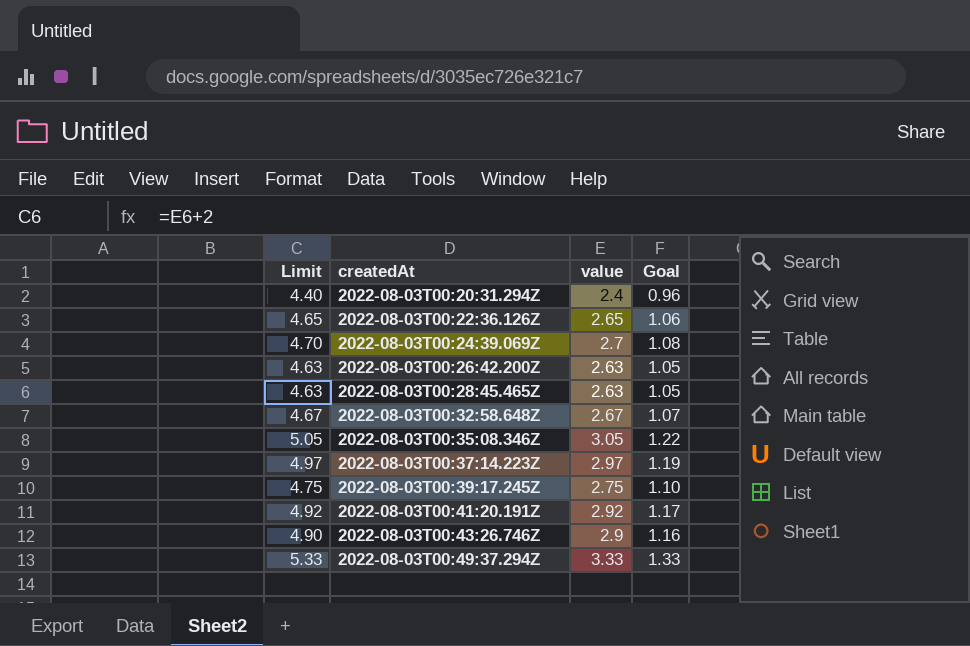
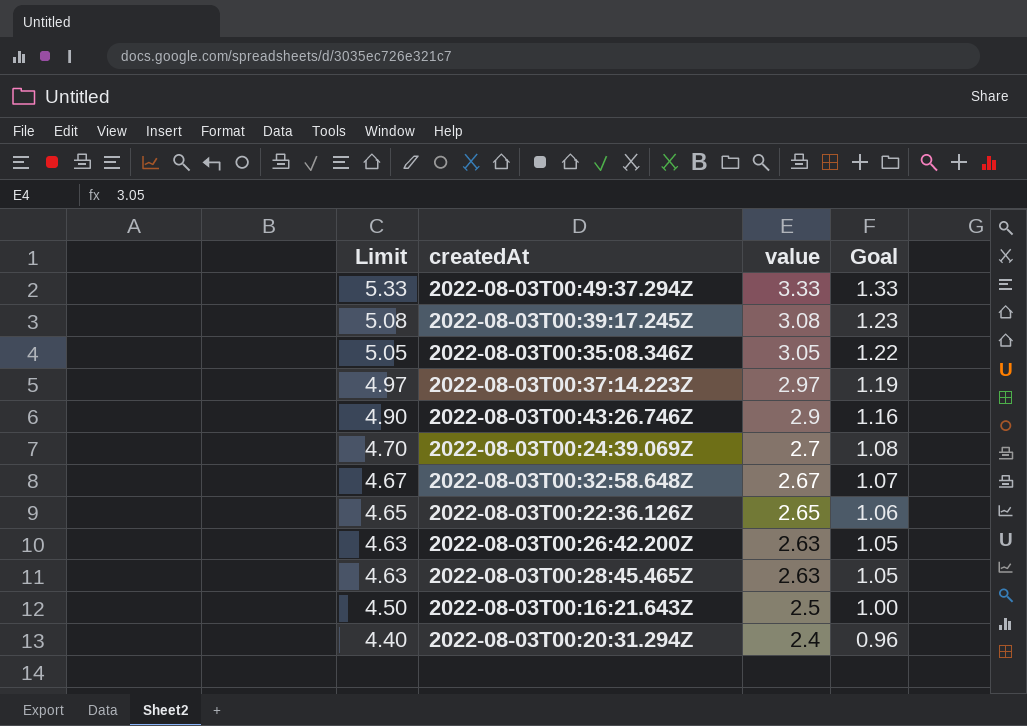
row order: createdAt ascending -> Limit descending
row 2022-08-03T00:41:20.191Z: 4.92 | 2.92 | 1.17 -> none
2022-08-03T00:39:17.245Z | Limit: 4.75 -> 5.08
2022-08-03T00:39:17.245Z | value: 2.75 -> 3.08
2022-08-03T00:39:17.245Z | Goal: 1.10 -> 1.23
row 2022-08-03T00:16:21.643Z: none -> 4.50 | 2.5 | 1.00

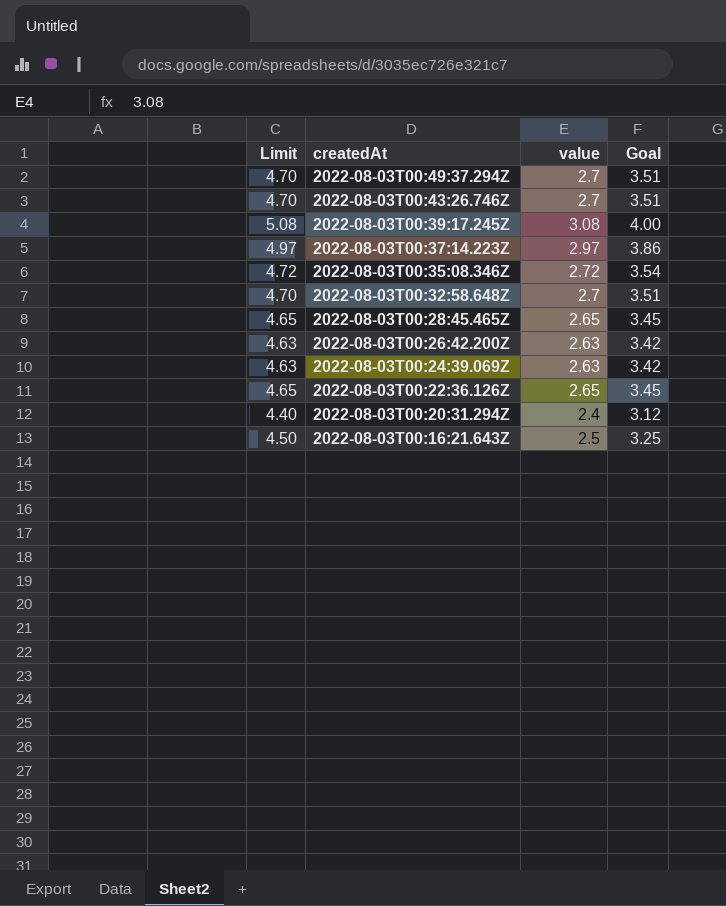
row order: Limit descending -> createdAt descending
column Goal | formula: [value] * 0.4 -> [value] * 1.3
2022-08-03T00:49:37.294Z | Limit: 5.33 -> 4.70
2022-08-03T00:49:37.294Z | value: 3.33 -> 2.7
2022-08-03T00:43:26.746Z | Limit: 4.90 -> 4.70
2022-08-03T00:43:26.746Z | value: 2.9 -> 2.7
2022-08-03T00:35:08.346Z | Limit: 5.05 -> 4.72
2022-08-03T00:35:08.346Z | value: 3.05 -> 2.72
2022-08-03T00:32:58.648Z | Limit: 4.67 -> 4.70
2022-08-03T00:32:58.648Z | value: 2.67 -> 2.7
2022-08-03T00:28:45.465Z | Limit: 4.63 -> 4.65
2022-08-03T00:28:45.465Z | value: 2.63 -> 2.65
2022-08-03T00:24:39.069Z | Limit: 4.70 -> 4.63
2022-08-03T00:24:39.069Z | value: 2.7 -> 2.63

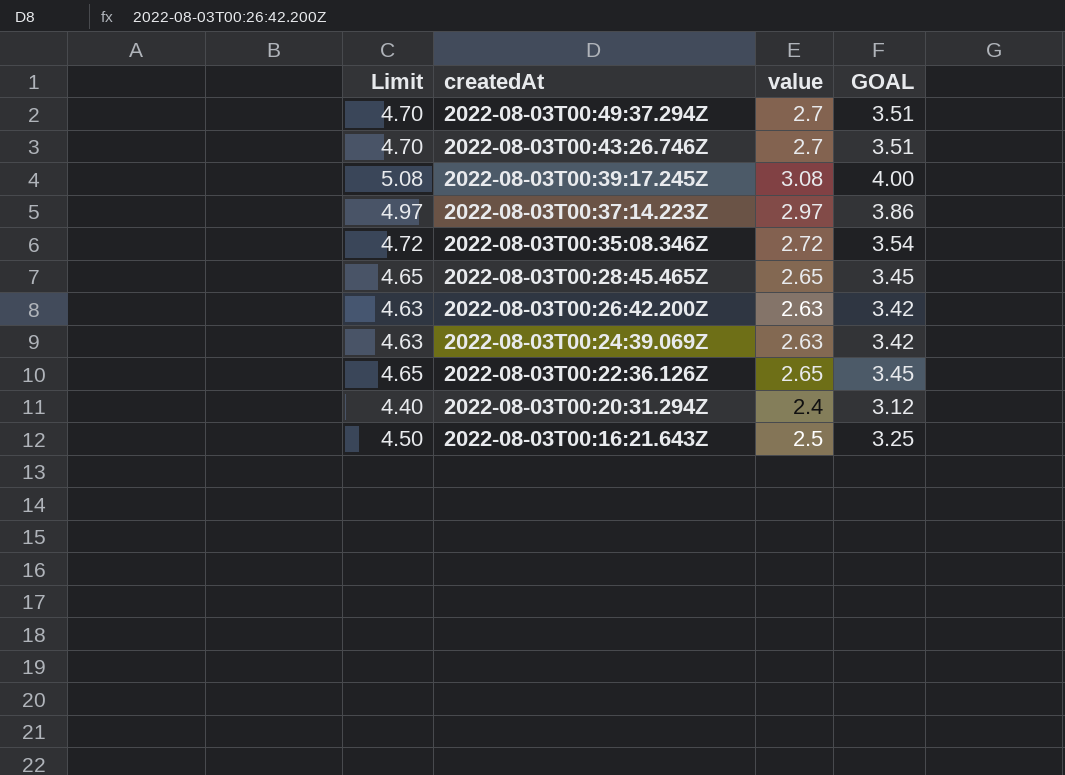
column name: Goal -> GOAL
row 2022-08-03T00:32:58.648Z: 4.70 | 2.7 | 3.51 -> none

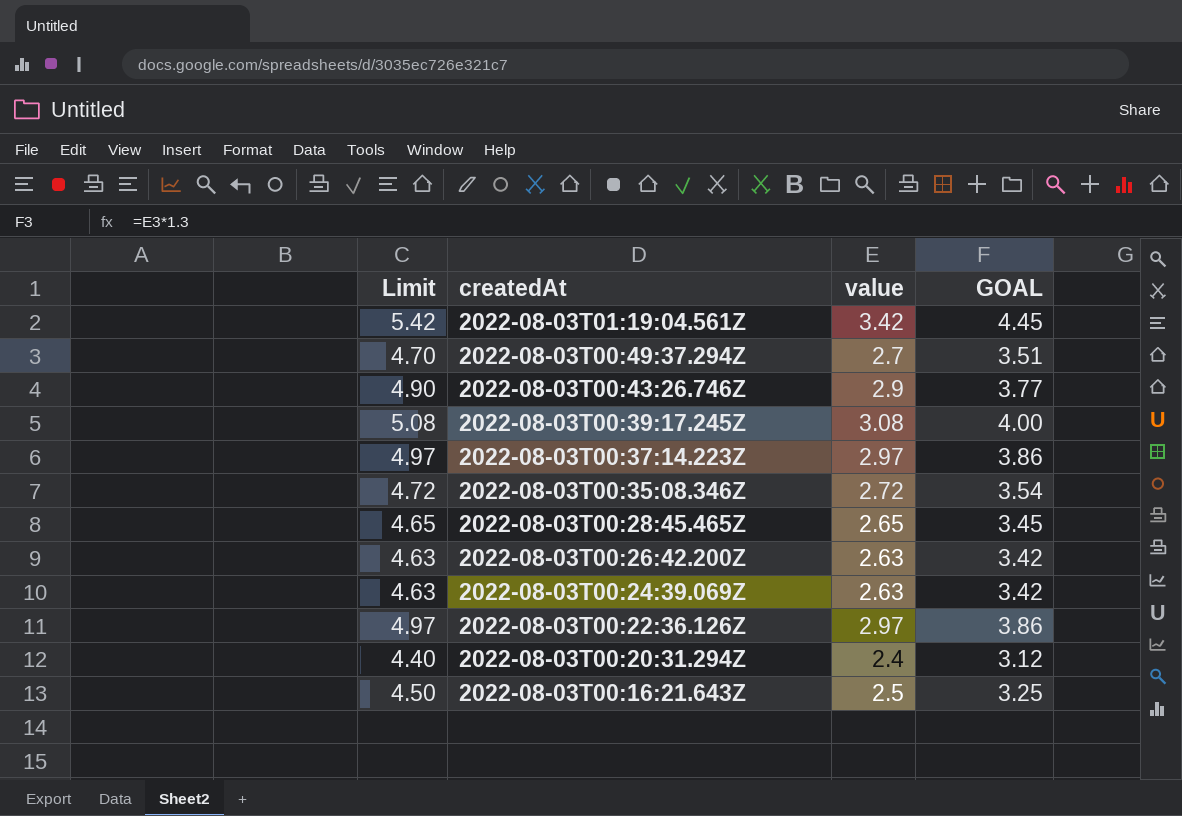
row 2022-08-03T01:19:04.561Z: none -> 5.42 | 3.42 | 4.45
2022-08-03T00:43:26.746Z | Limit: 4.70 -> 4.90
2022-08-03T00:43:26.746Z | value: 2.7 -> 2.9
2022-08-03T00:43:26.746Z | GOAL: 3.51 -> 3.77
2022-08-03T00:22:36.126Z | Limit: 4.65 -> 4.97
2022-08-03T00:22:36.126Z | value: 2.65 -> 2.97
2022-08-03T00:22:36.126Z | GOAL: 3.45 -> 3.86

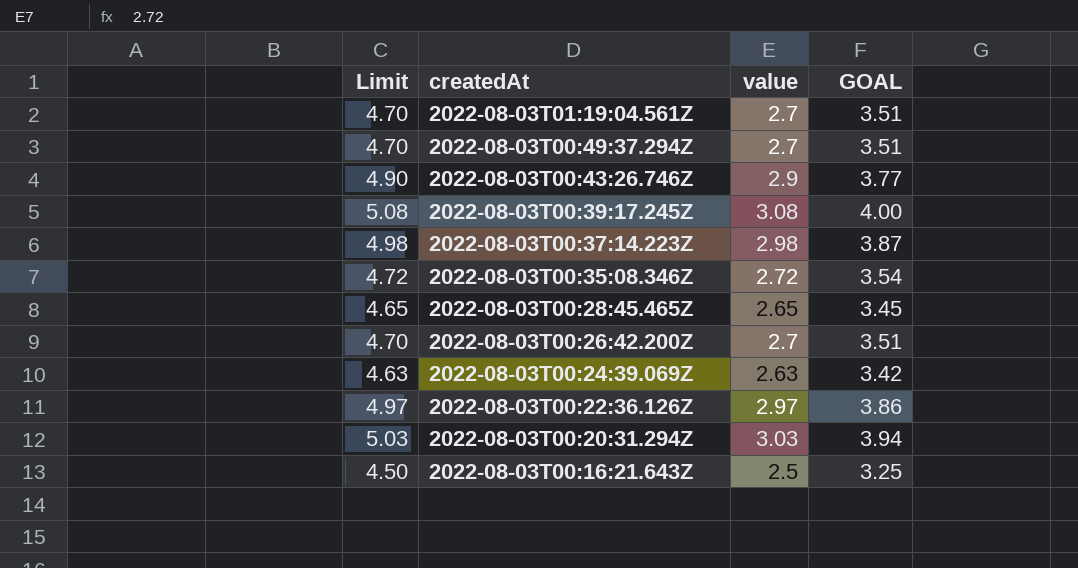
2022-08-03T01:19:04.561Z | Limit: 5.42 -> 4.70
2022-08-03T01:19:04.561Z | value: 3.42 -> 2.7
2022-08-03T01:19:04.561Z | GOAL: 4.45 -> 3.51
2022-08-03T00:37:14.223Z | Limit: 4.97 -> 4.98
2022-08-03T00:37:14.223Z | value: 2.97 -> 2.98
2022-08-03T00:37:14.223Z | GOAL: 3.86 -> 3.87
2022-08-03T00:26:42.200Z | Limit: 4.63 -> 4.70
2022-08-03T00:26:42.200Z | value: 2.63 -> 2.7
2022-08-03T00:26:42.200Z | GOAL: 3.42 -> 3.51
2022-08-03T00:20:31.294Z | Limit: 4.40 -> 5.03
2022-08-03T00:20:31.294Z | value: 2.4 -> 3.03
2022-08-03T00:20:31.294Z | GOAL: 3.12 -> 3.94

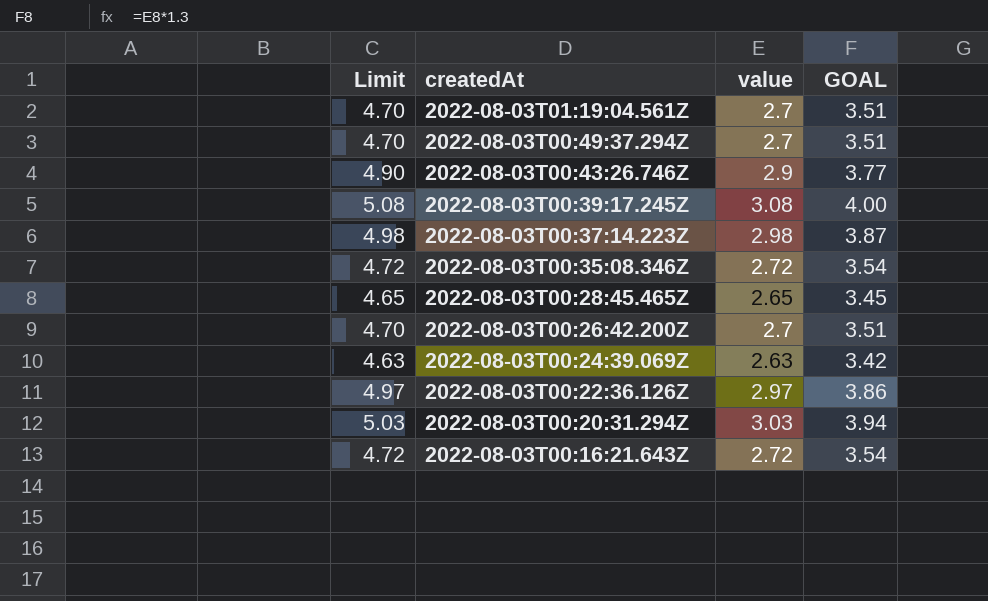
2022-08-03T00:16:21.643Z | Limit: 4.50 -> 4.72
2022-08-03T00:16:21.643Z | value: 2.5 -> 2.72
2022-08-03T00:16:21.643Z | GOAL: 3.25 -> 3.54

